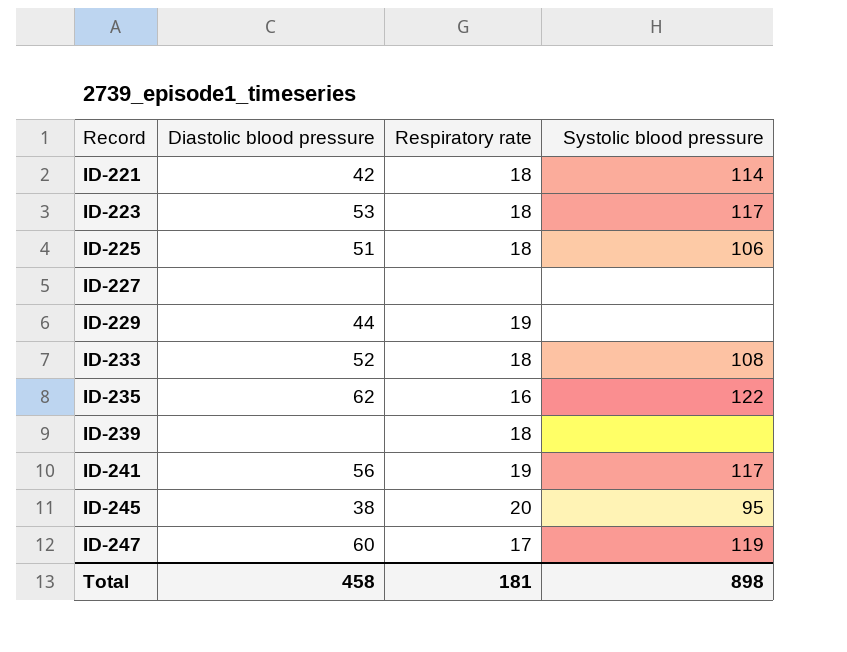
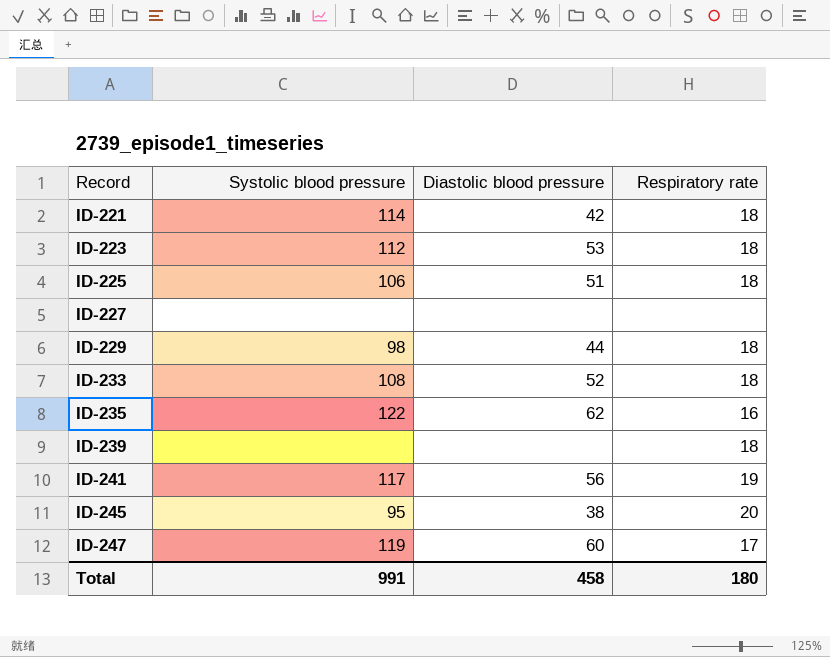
column Systolic blood pressure | position: 4 -> 2
ID-223 | Systolic blood pressure: 117 -> 112
ID-229 | Systolic blood pressure: none -> 98
ID-229 | Respiratory rate: 19 -> 18
Total | Systolic blood pressure: 898 -> 991
Total | Respiratory rate: 181 -> 180

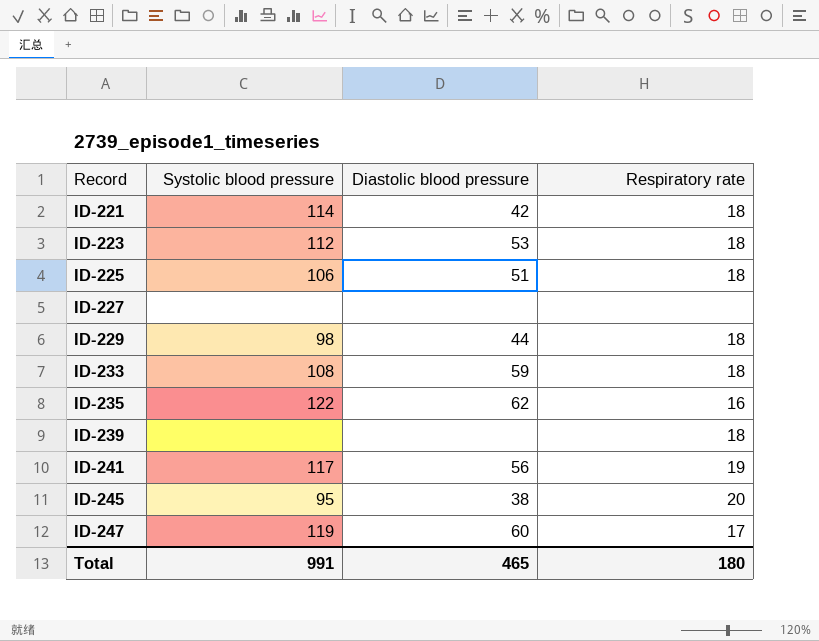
ID-233 | Diastolic blood pressure: 52 -> 59
Total | Diastolic blood pressure: 458 -> 465

